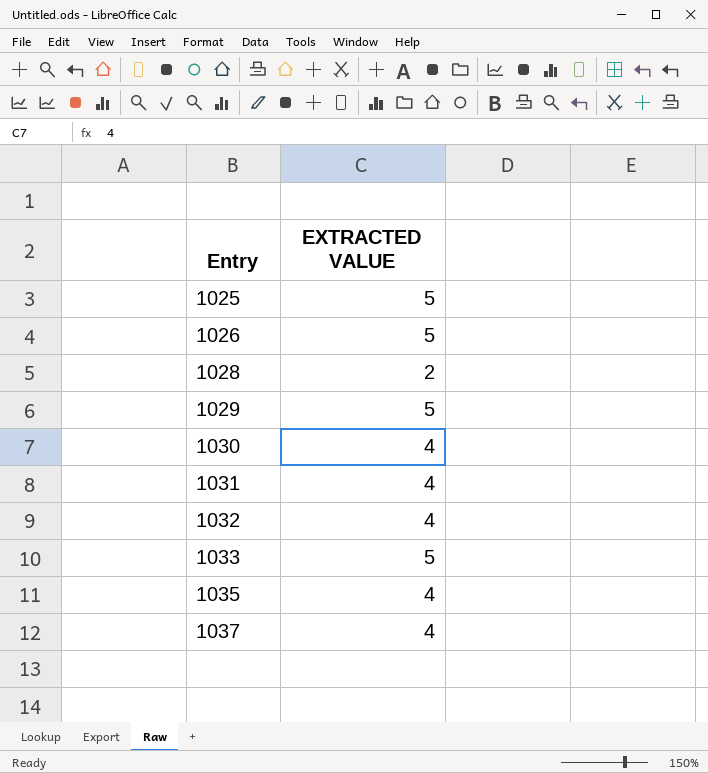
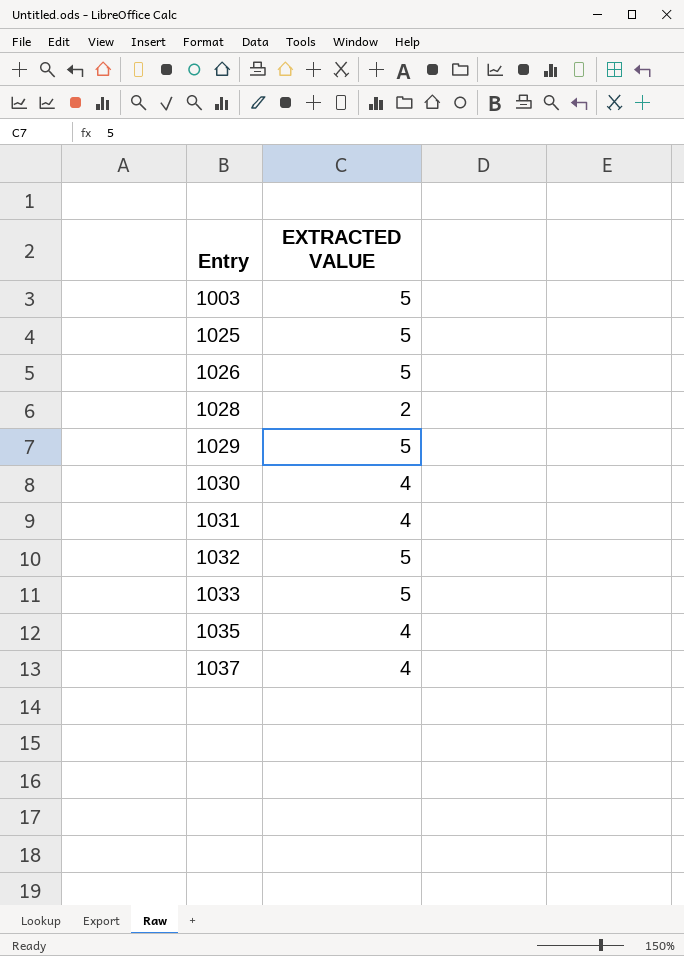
row 1003: none -> 5
1032 | EXTRACTED VALUE: 4 -> 5

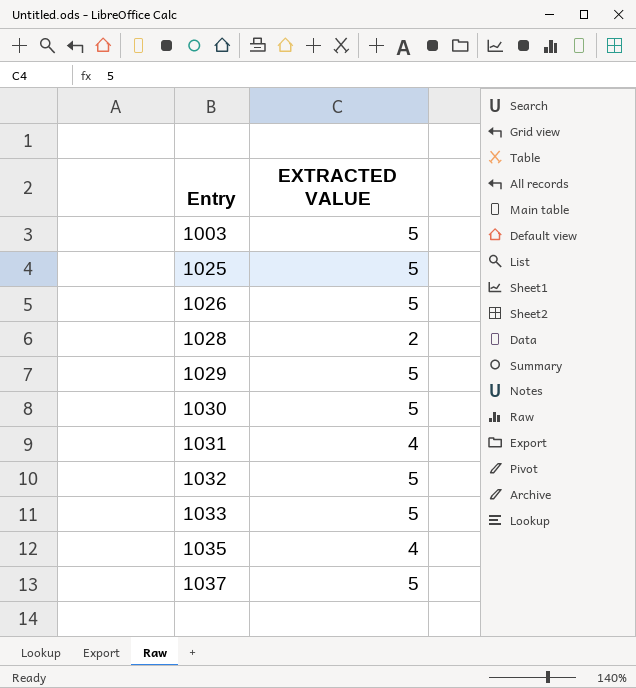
1030 | EXTRACTED VALUE: 4 -> 5
1037 | EXTRACTED VALUE: 4 -> 5

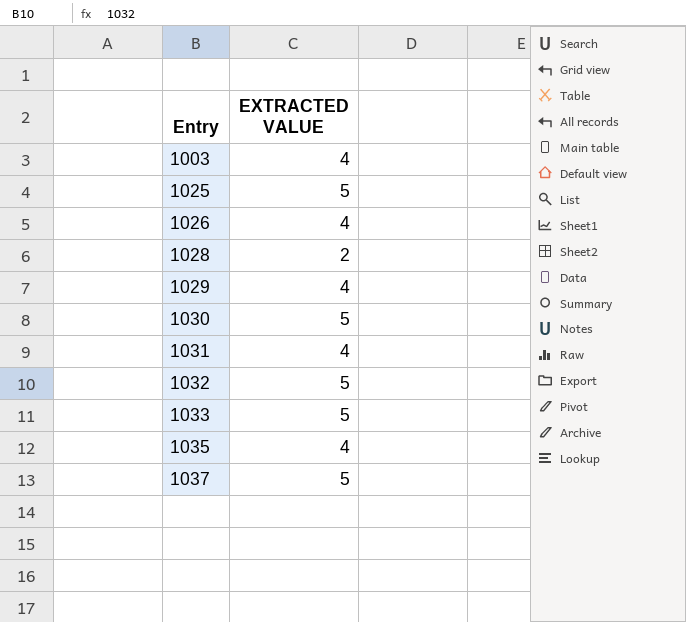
1003 | EXTRACTED VALUE: 5 -> 4
1026 | EXTRACTED VALUE: 5 -> 4
1029 | EXTRACTED VALUE: 5 -> 4

